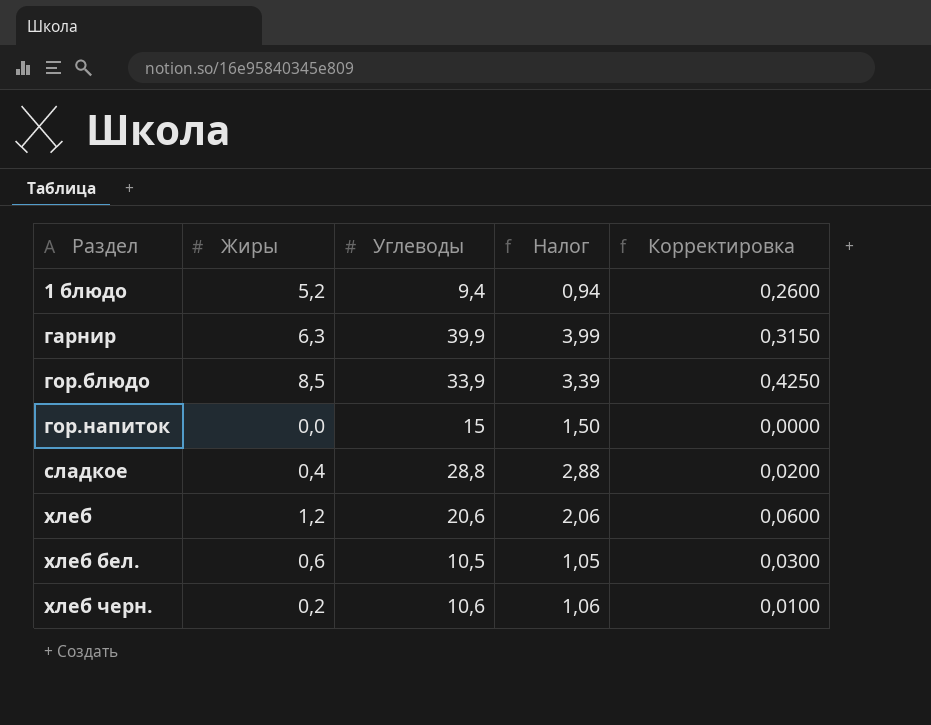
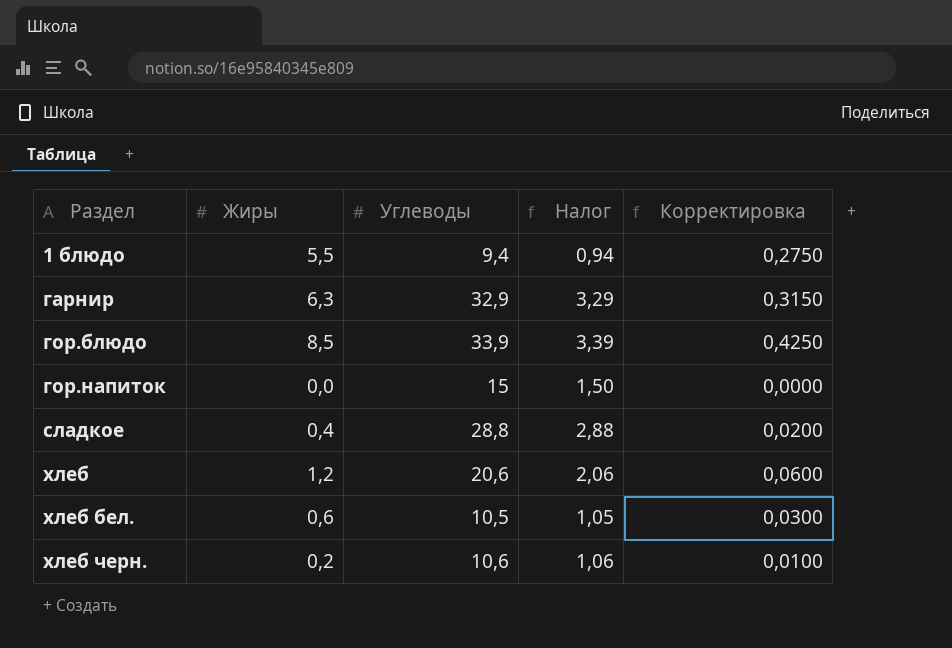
1 блюдо | Жиры: 5,2 -> 5,5
1 блюдо | Корректировка: 0,2600 -> 0,2750
гарнир | Углеводы: 39,9 -> 32,9
гарнир | Налог: 3,99 -> 3,29

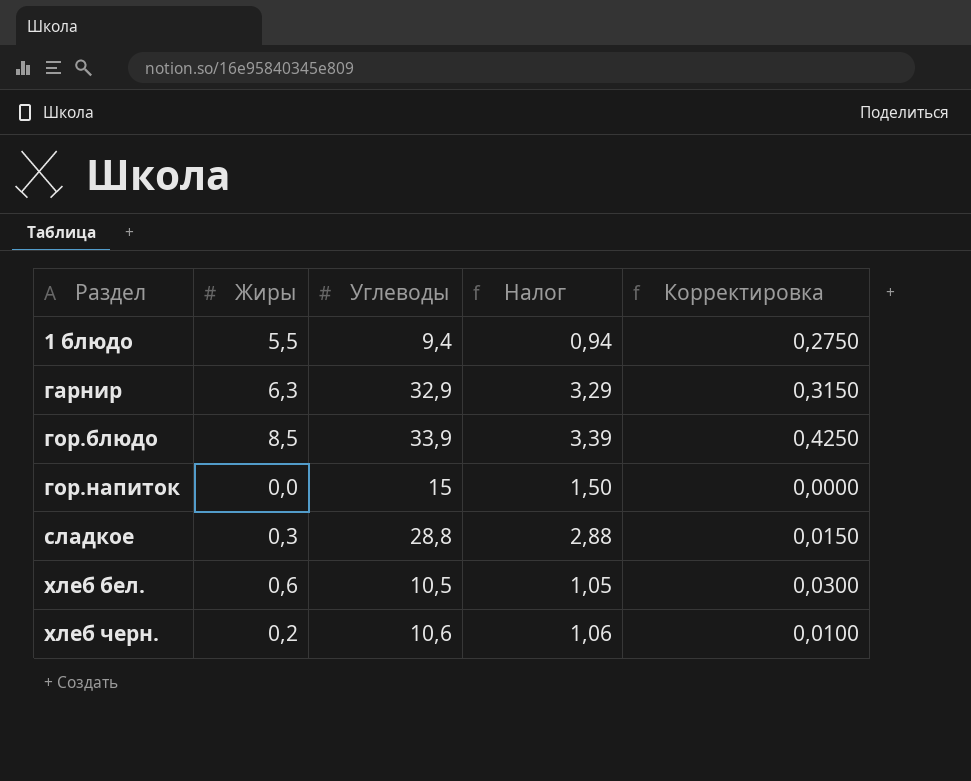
row хлеб: 1,2 | 20,6 | 2,06 | 0,0600 -> none
сладкое | Жиры: 0,4 -> 0,3
сладкое | Корректировка: 0,0200 -> 0,0150

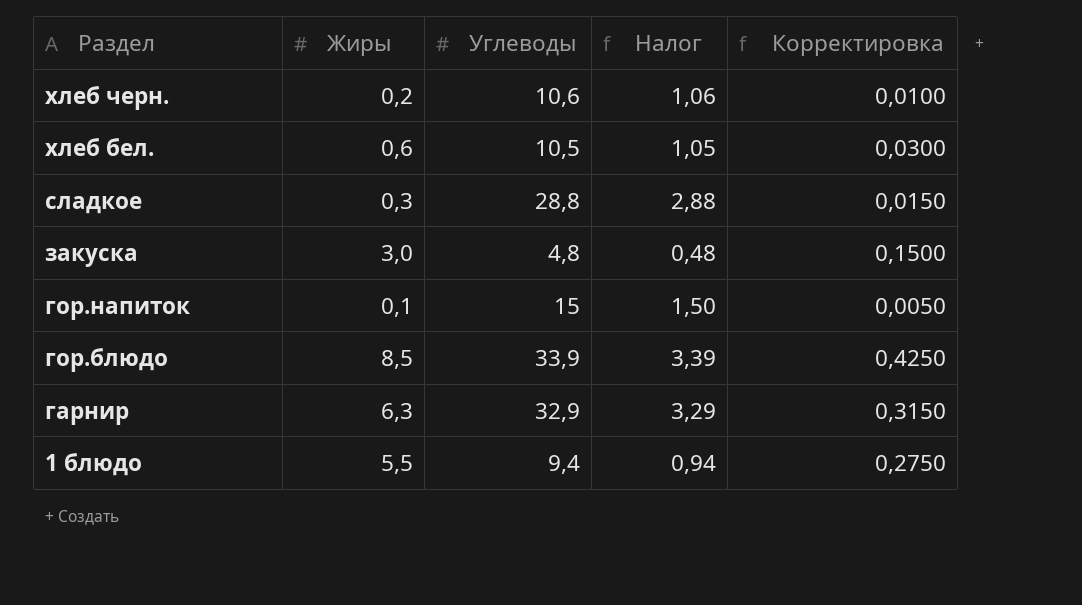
row order: Раздел ascending -> Раздел descending
row закуска: none -> 3,0 | 4,8 | 0,48 | 0,1500
гор.напиток | Жиры: 0,0 -> 0,1
гор.напиток | Корректировка: 0,0000 -> 0,0050

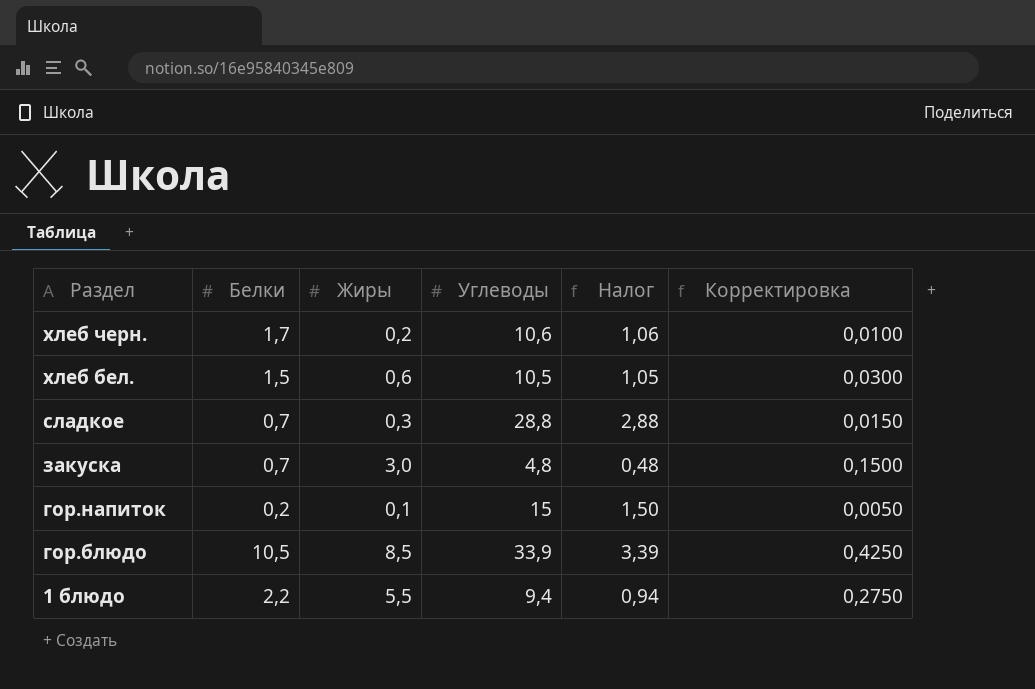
column Белки | position: none -> 2
row гарнир: 6,3 | 32,9 | 3,29 | 0,3150 -> none

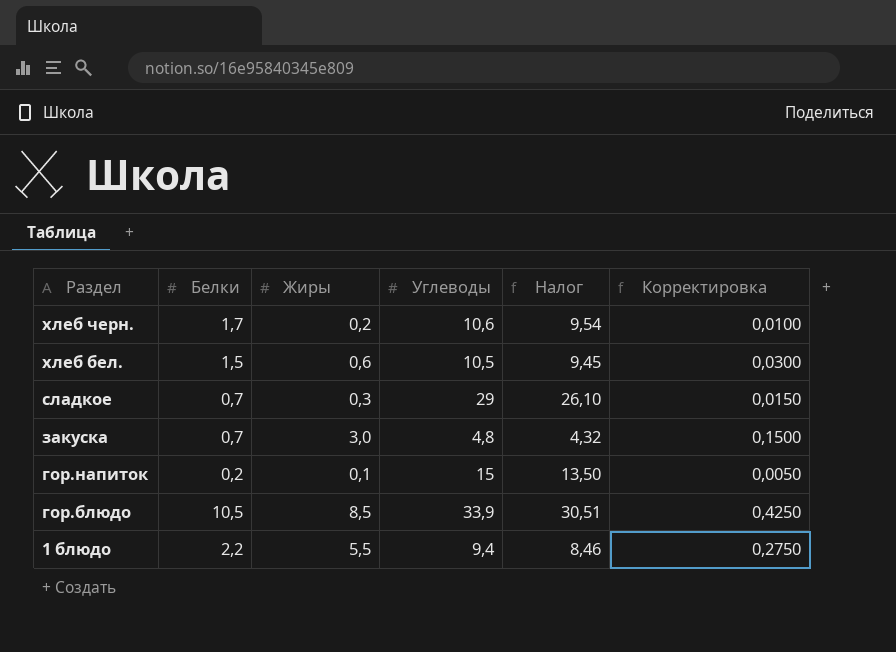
column Налог | formula: [Углеводы] * 0,1 -> [Углеводы] * 0,9
сладкое | Углеводы: 28,8 -> 29

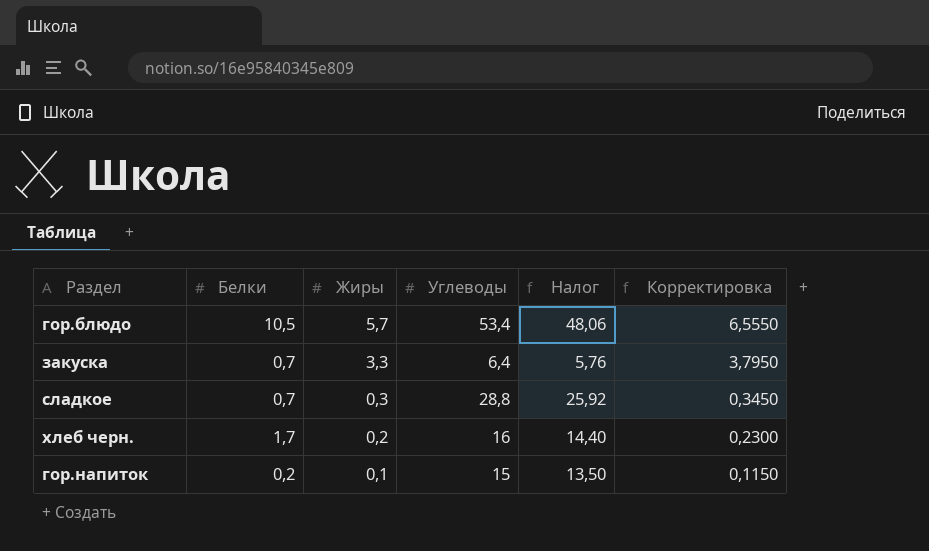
row order: Раздел descending -> Жиры descending
column Корректировка | formula: [Жиры] * 0,05 -> [Жиры] * 1,15
row хлеб бел.: 1,5 | 0,6 | 10,5 | 9,45 | 0,0300 -> none
row 1 блюдо: 2,2 | 5,5 | 9,4 | 8,46 | 0,2750 -> none
гор.блюдо | Жиры: 8,5 -> 5,7
гор.блюдо | Углеводы: 33,9 -> 53,4
гор.блюдо | Налог: 30,51 -> 48,06
закуска | Жиры: 3,0 -> 3,3
закуска | Углеводы: 4,8 -> 6,4
закуска | Налог: 4,32 -> 5,76
сладкое | Углеводы: 29 -> 28,8
сладкое | Налог: 26,10 -> 25,92
хлеб черн. | Углеводы: 10,6 -> 16
хлеб черн. | Налог: 9,54 -> 14,40

